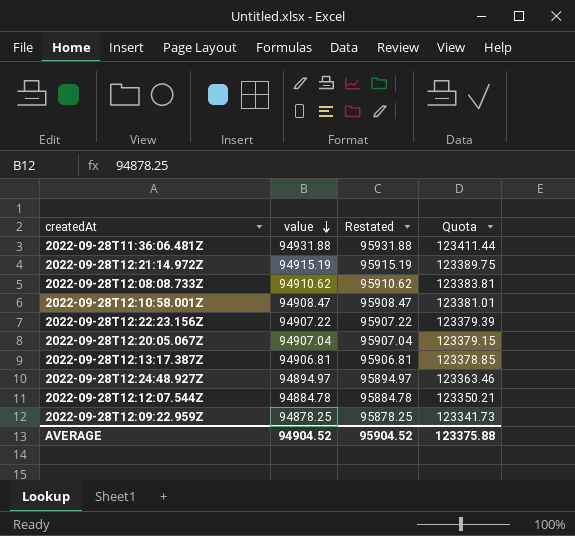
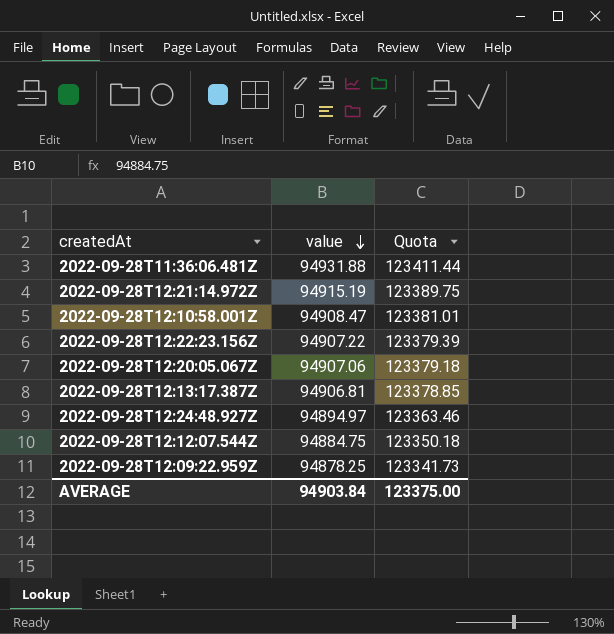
column Restated | formula: [value] + 1000 -> none
row 2022-09-28T12:08:08.733Z: 94910.62 | 95910.62 | 123383.81 -> none
2022-09-28T12:20:05.067Z | value: 94907.04 -> 94907.06
2022-09-28T12:20:05.067Z | Quota: 123379.15 -> 123379.18
2022-09-28T12:12:07.544Z | value: 94884.78 -> 94884.75
2022-09-28T12:12:07.544Z | Quota: 123350.21 -> 123350.18
AVERAGE | value: 94904.52 -> 94903.84
AVERAGE | Quota: 123375.88 -> 123375.00

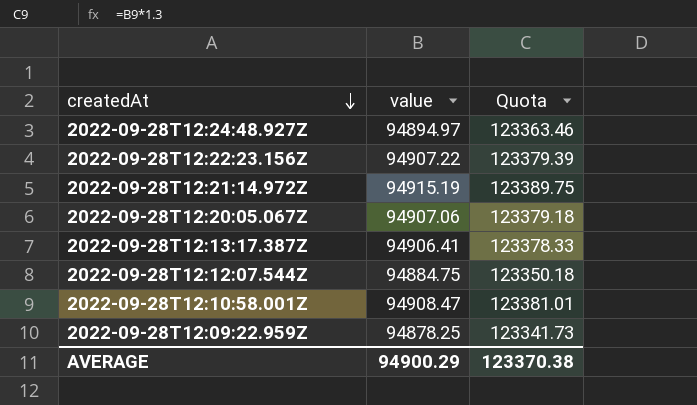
row order: value descending -> createdAt descending
row 2022-09-28T11:36:06.481Z: 94931.88 | 123411.44 -> none
2022-09-28T12:13:17.387Z | value: 94906.81 -> 94906.41
2022-09-28T12:13:17.387Z | Quota: 123378.85 -> 123378.33
AVERAGE | value: 94903.84 -> 94900.29
AVERAGE | Quota: 123375.00 -> 123370.38

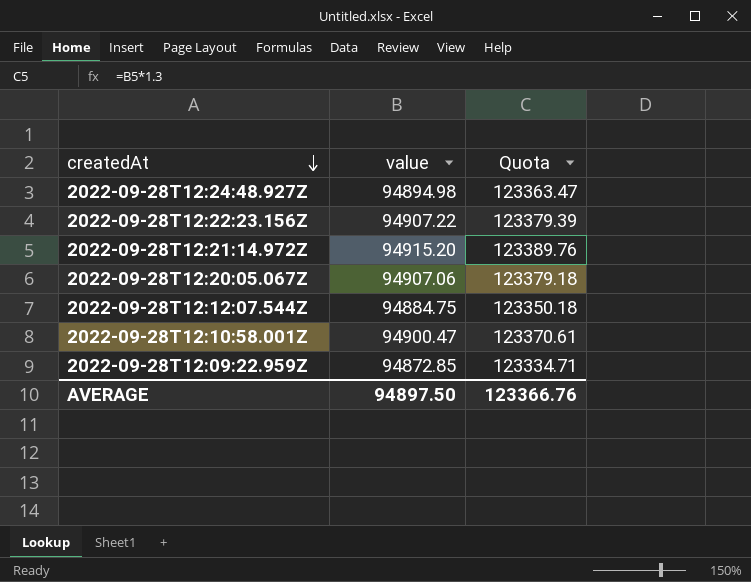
row 2022-09-28T12:13:17.387Z: 94906.41 | 123378.33 -> none
2022-09-28T12:24:48.927Z | value: 94894.97 -> 94894.98
2022-09-28T12:24:48.927Z | Quota: 123363.46 -> 123363.47
2022-09-28T12:21:14.972Z | value: 94915.19 -> 94915.20
2022-09-28T12:21:14.972Z | Quota: 123389.75 -> 123389.76
2022-09-28T12:10:58.001Z | value: 94908.47 -> 94900.47
2022-09-28T12:10:58.001Z | Quota: 123381.01 -> 123370.61
2022-09-28T12:09:22.959Z | value: 94878.25 -> 94872.85
2022-09-28T12:09:22.959Z | Quota: 123341.73 -> 123334.71
AVERAGE | value: 94900.29 -> 94897.50
AVERAGE | Quota: 123370.38 -> 123366.76

